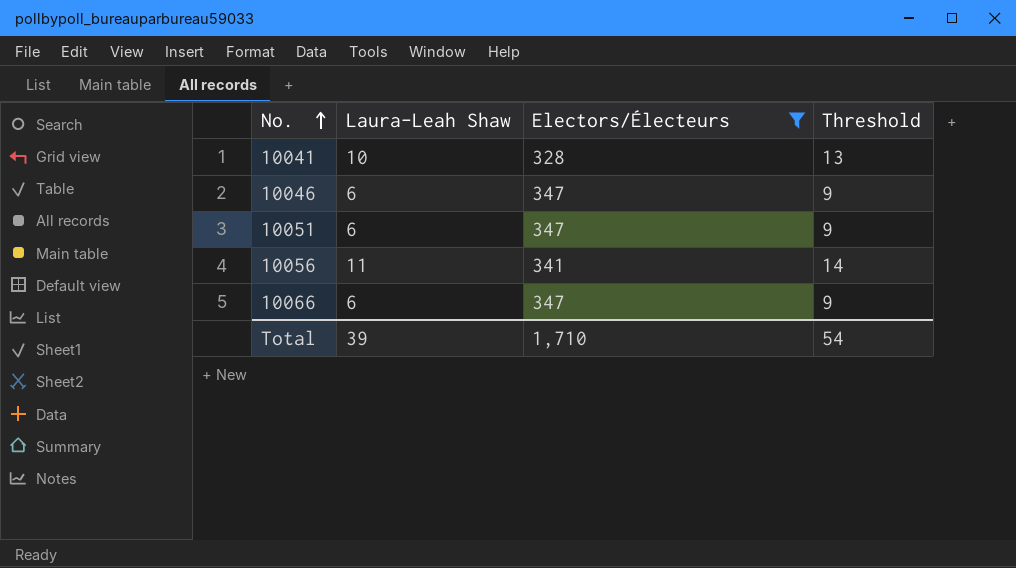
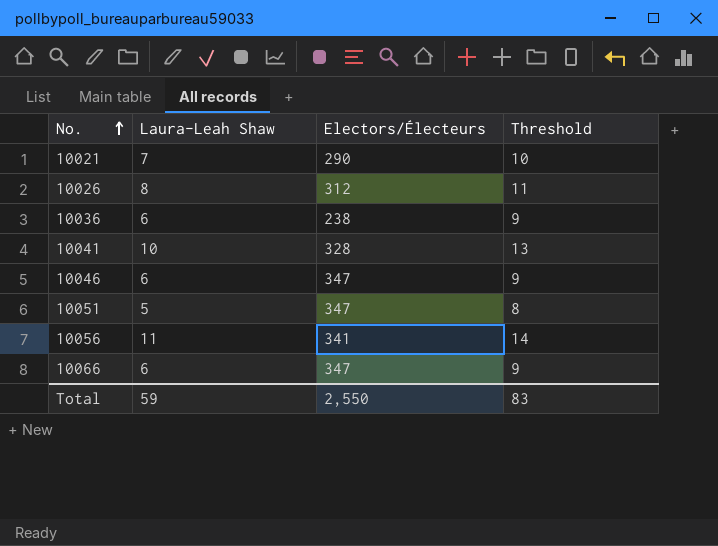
filter: Electors/Électeurs >= 328 -> none
10051 | Laura-Leah Shaw: 6 -> 5
10051 | Threshold: 9 -> 8
Total | Laura-Leah Shaw: 39 -> 59
Total | Electors/Électeurs: 1,710 -> 2,550
Total | Threshold: 54 -> 83

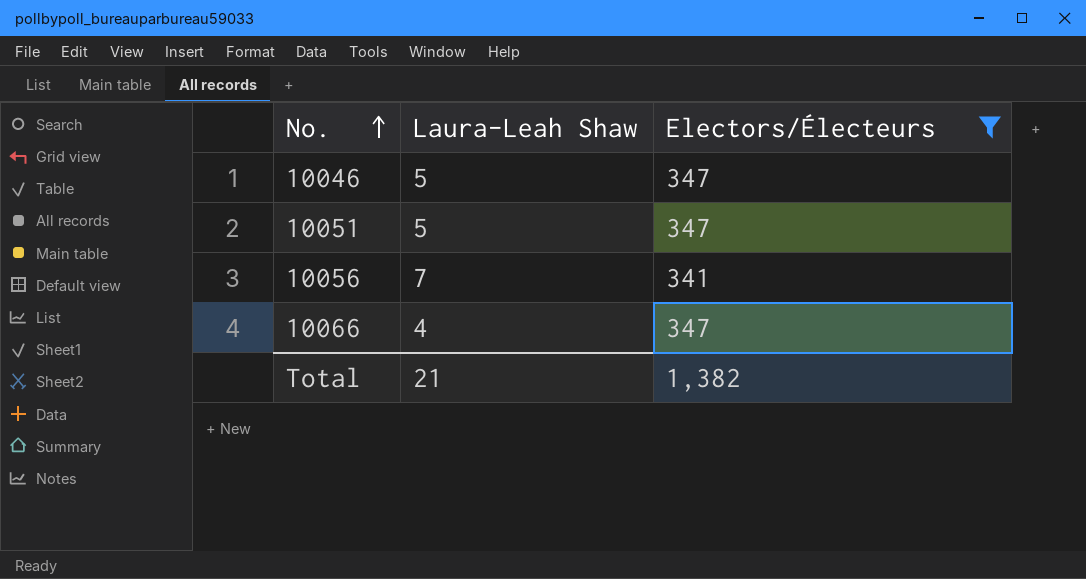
filter: none -> Electors/Électeurs >= 341
column Threshold | formula: [Laura-Leah Shaw] + 3 -> none
10046 | Laura-Leah Shaw: 6 -> 5
10056 | Laura-Leah Shaw: 11 -> 7
10066 | Laura-Leah Shaw: 6 -> 4
Total | Laura-Leah Shaw: 59 -> 21
Total | Electors/Électeurs: 2,550 -> 1,382

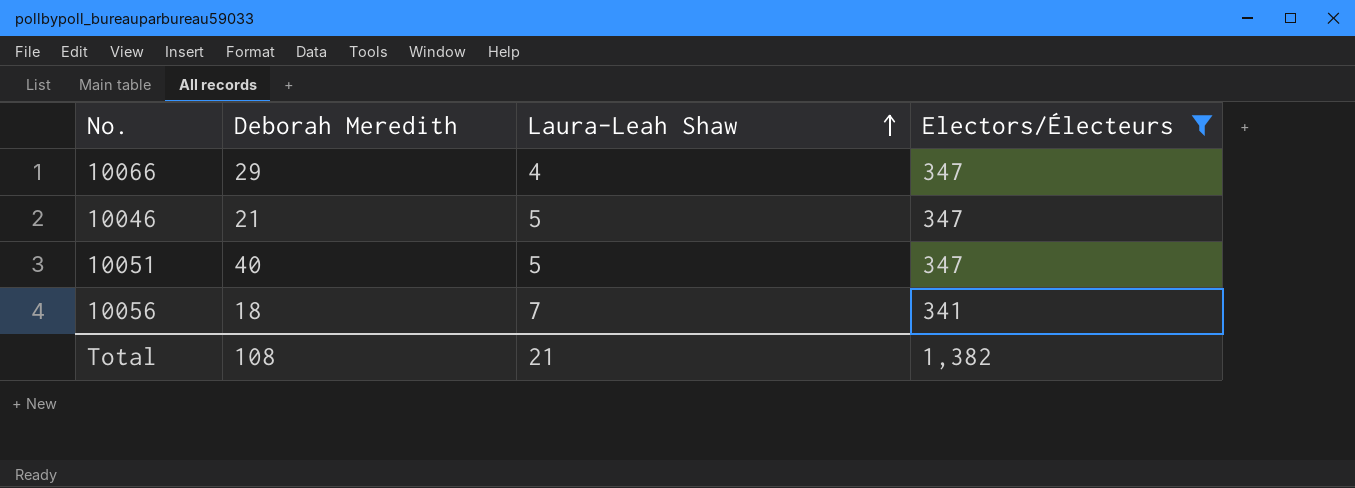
row order: No. ascending -> Laura-Leah Shaw ascending
column Deborah Meredith | position: none -> 2

